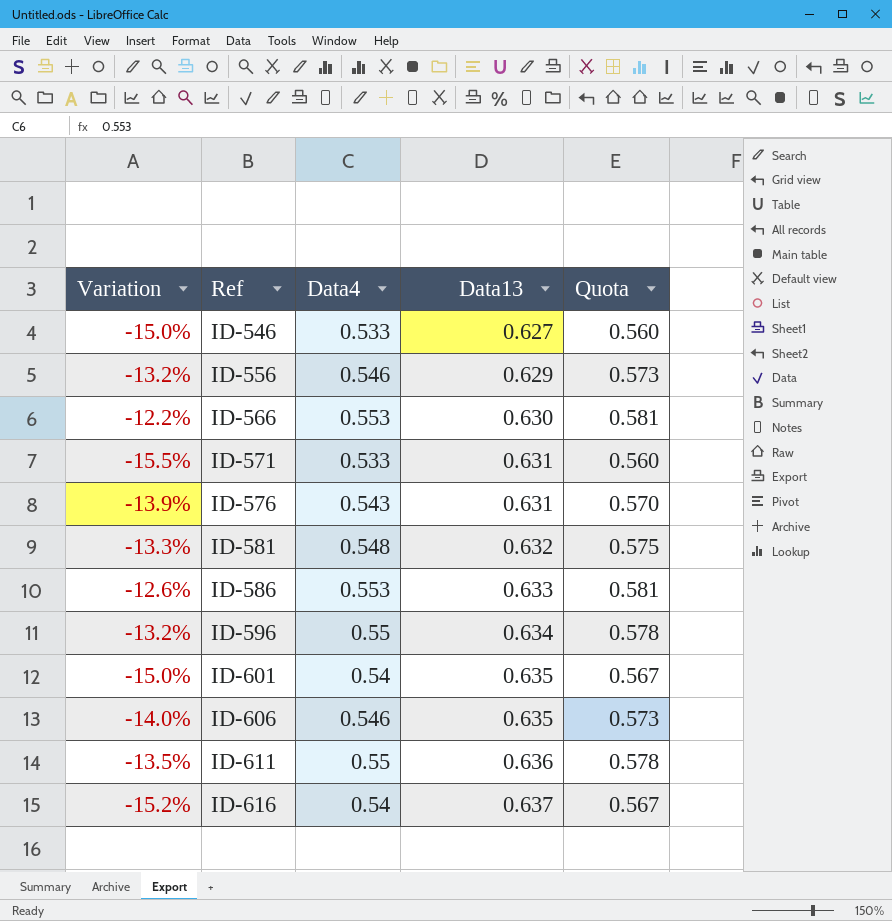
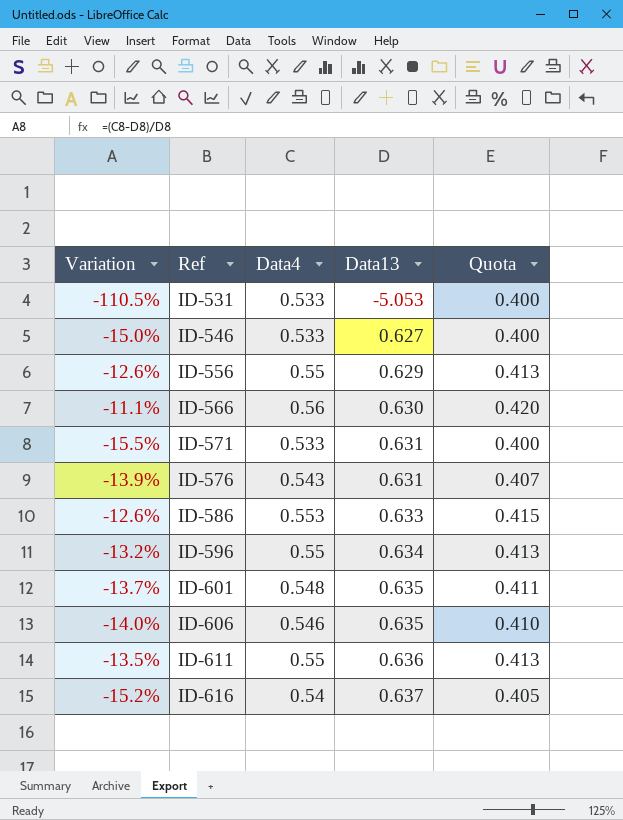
column Quota | formula: [Data4] * 1.05 -> [Data4] * 0.75
row ID-581: -13.3% | 0.548 | 0.632 | 0.575 -> none
row ID-531: none -> -110.5% | 0.533 | -5.053 | 0.400
ID-556 | Variation: -13.2% -> -12.6%
ID-556 | Data4: 0.546 -> 0.55
ID-566 | Variation: -12.2% -> -11.1%
ID-566 | Data4: 0.553 -> 0.56
ID-601 | Variation: -15.0% -> -13.7%
ID-601 | Data4: 0.54 -> 0.548

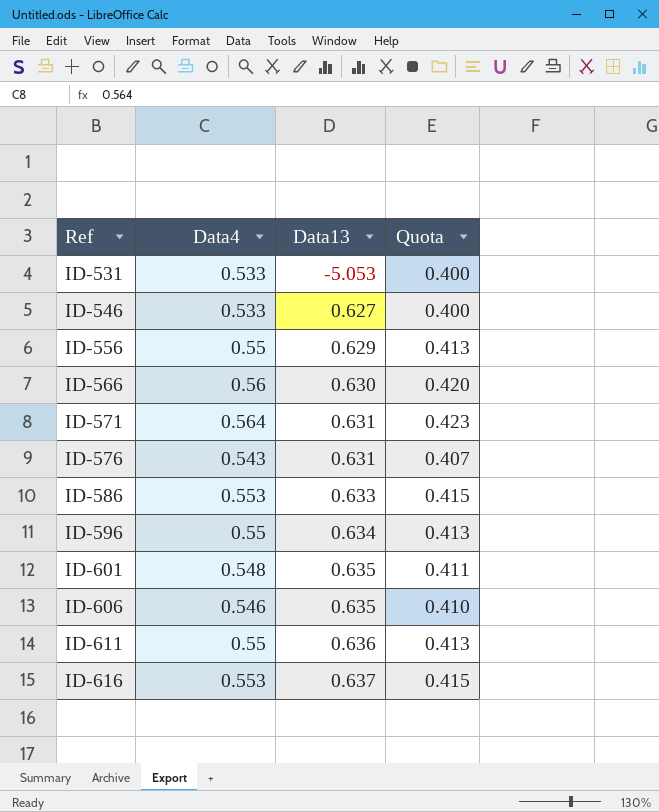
column Variation | formula: ([Data4] - [Data13]) / [Data13] -> none
ID-571 | Data4: 0.533 -> 0.564
ID-571 | Quota: 0.400 -> 0.423
ID-616 | Data4: 0.54 -> 0.553
ID-616 | Quota: 0.405 -> 0.415

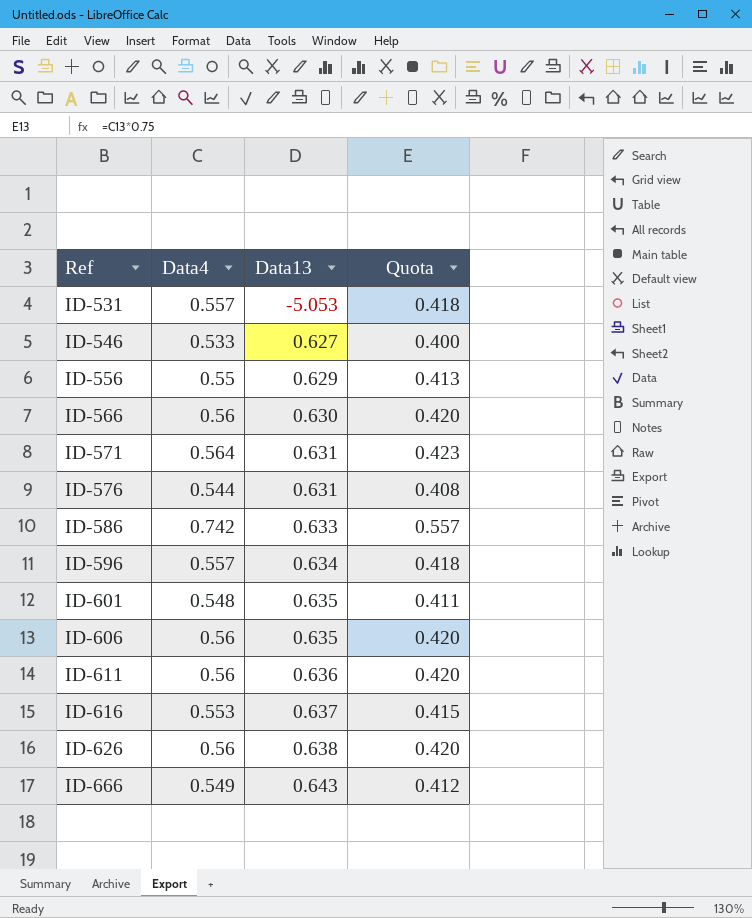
ID-531 | Data4: 0.533 -> 0.557
ID-531 | Quota: 0.400 -> 0.418
ID-576 | Data4: 0.543 -> 0.544
ID-576 | Quota: 0.407 -> 0.408
ID-586 | Data4: 0.553 -> 0.742
ID-586 | Quota: 0.415 -> 0.557
ID-596 | Data4: 0.55 -> 0.557
ID-596 | Quota: 0.413 -> 0.418
ID-606 | Data4: 0.546 -> 0.56
ID-606 | Quota: 0.410 -> 0.420
ID-611 | Data4: 0.55 -> 0.56
ID-611 | Quota: 0.413 -> 0.420
row ID-626: none -> 0.56 | 0.638 | 0.420
row ID-666: none -> 0.549 | 0.643 | 0.412

